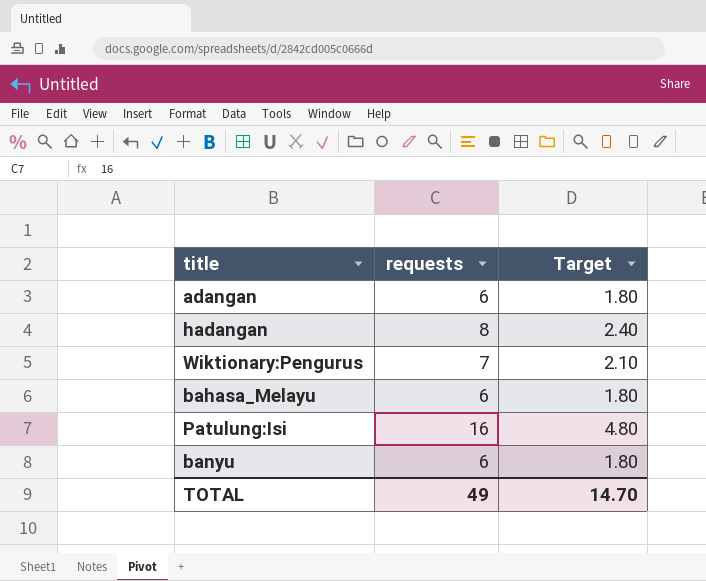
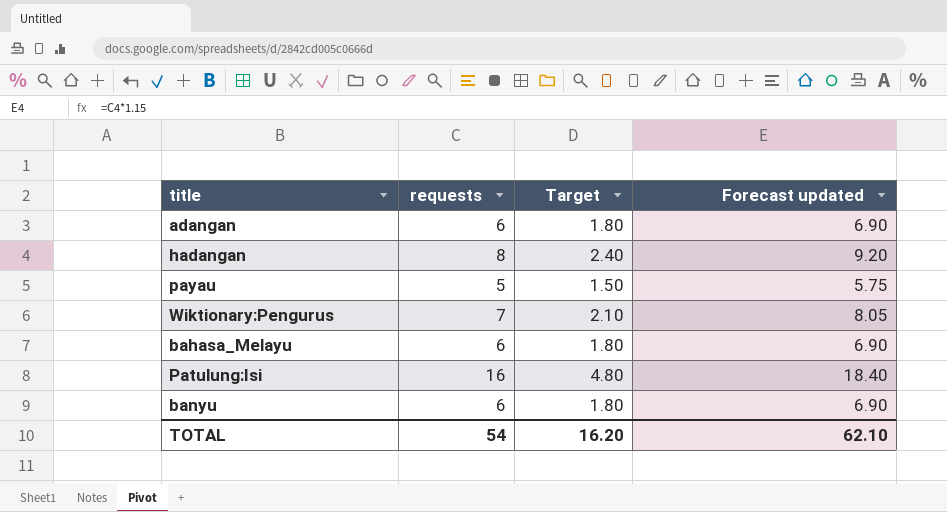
column Forecast updated | formula: none -> [requests] * 1.15
row payau: none -> 5 | 1.50 | 5.75
TOTAL | requests: 49 -> 54
TOTAL | Target: 14.70 -> 16.20

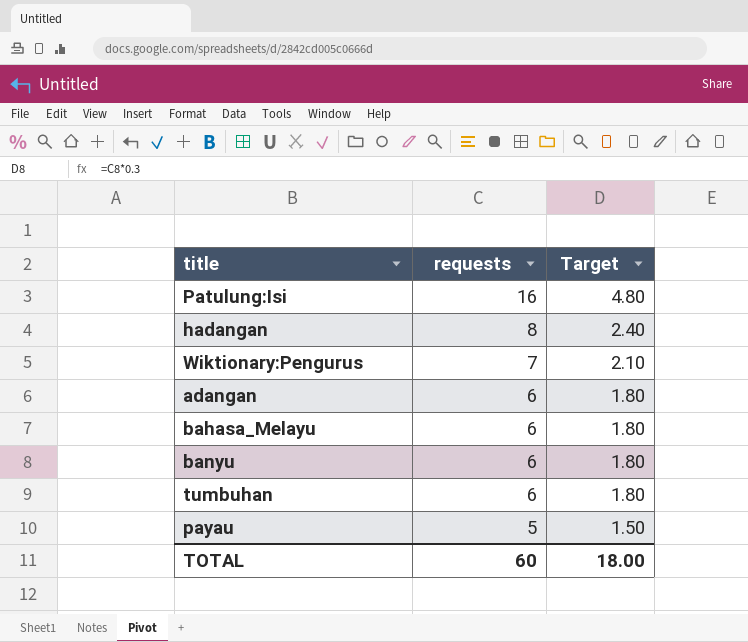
row order: none -> requests descending
column Forecast updated | formula: [requests] * 1.15 -> none
row tumbuhan: none -> 6 | 1.80
TOTAL | requests: 54 -> 60
TOTAL | Target: 16.20 -> 18.00

